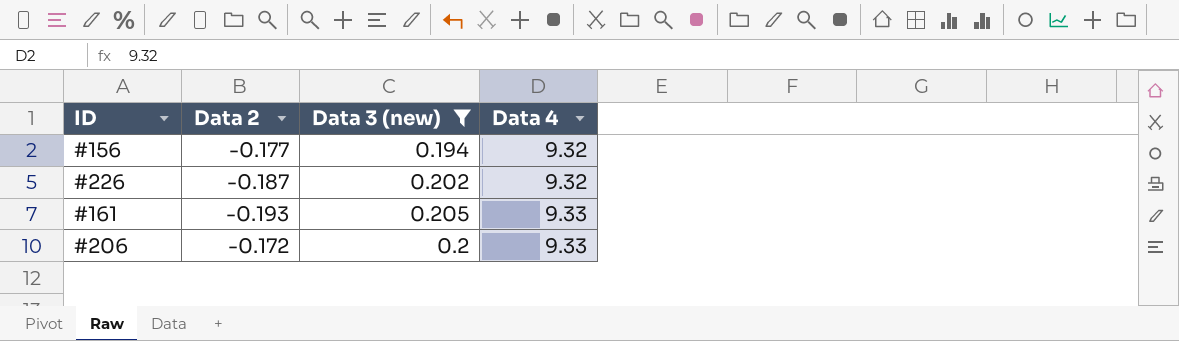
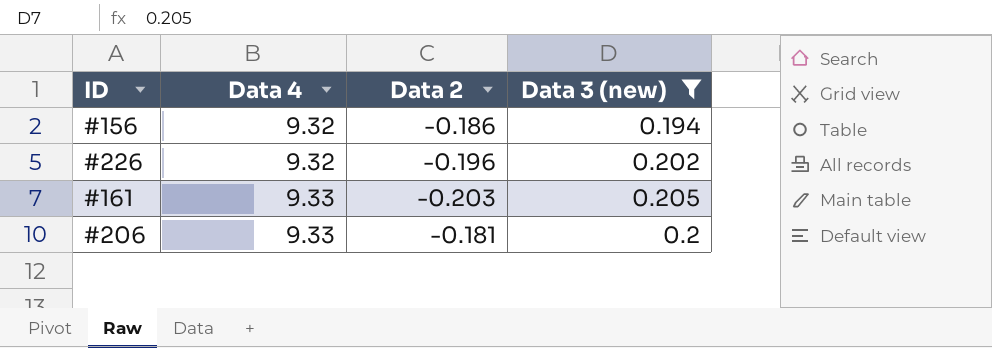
column Data 4 | position: 4 -> 2
#156 | Data 2: -0.177 -> -0.186
#226 | Data 2: -0.187 -> -0.196
#161 | Data 2: -0.193 -> -0.203
#206 | Data 2: -0.172 -> -0.181

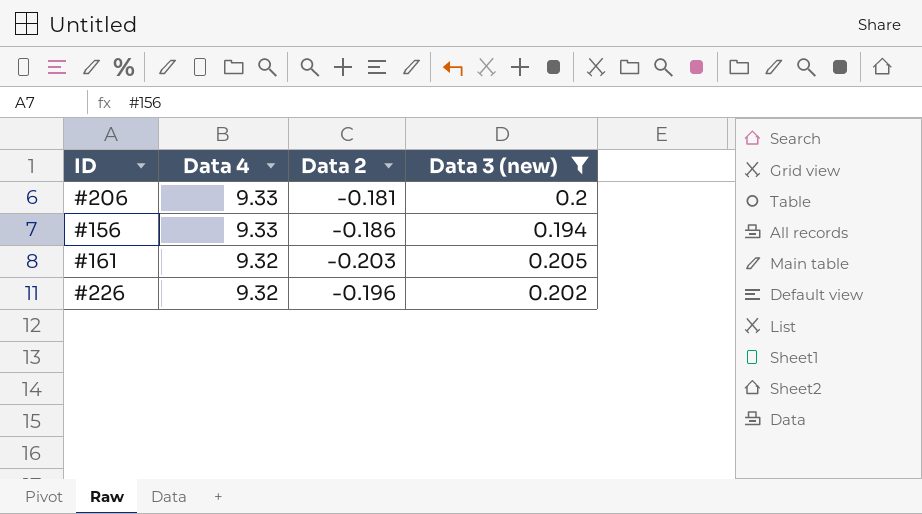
row order: Data 4 ascending -> Data 4 descending
#156 | Data 4: 9.32 -> 9.33
#161 | Data 4: 9.33 -> 9.32

